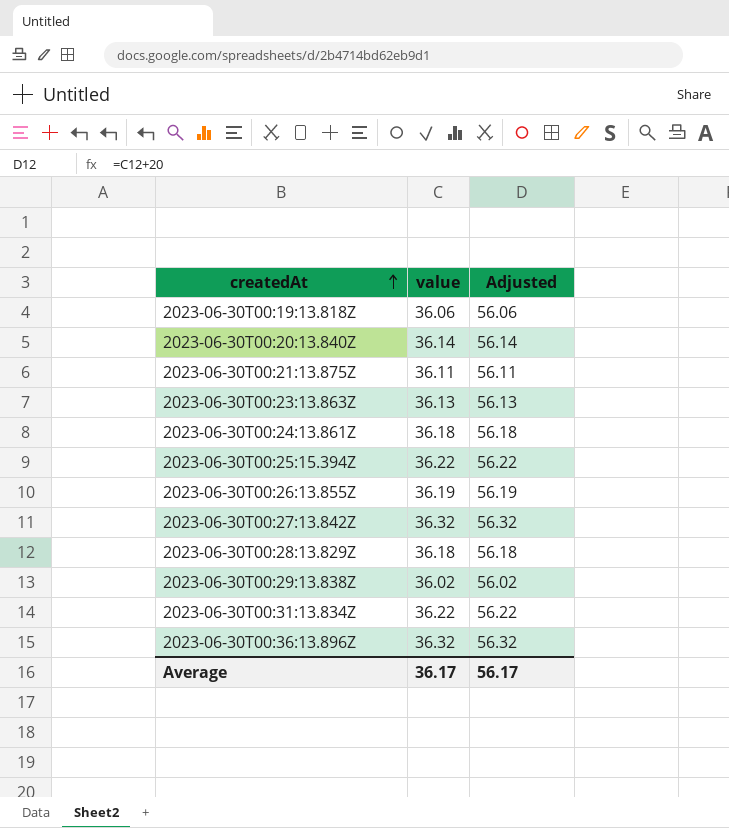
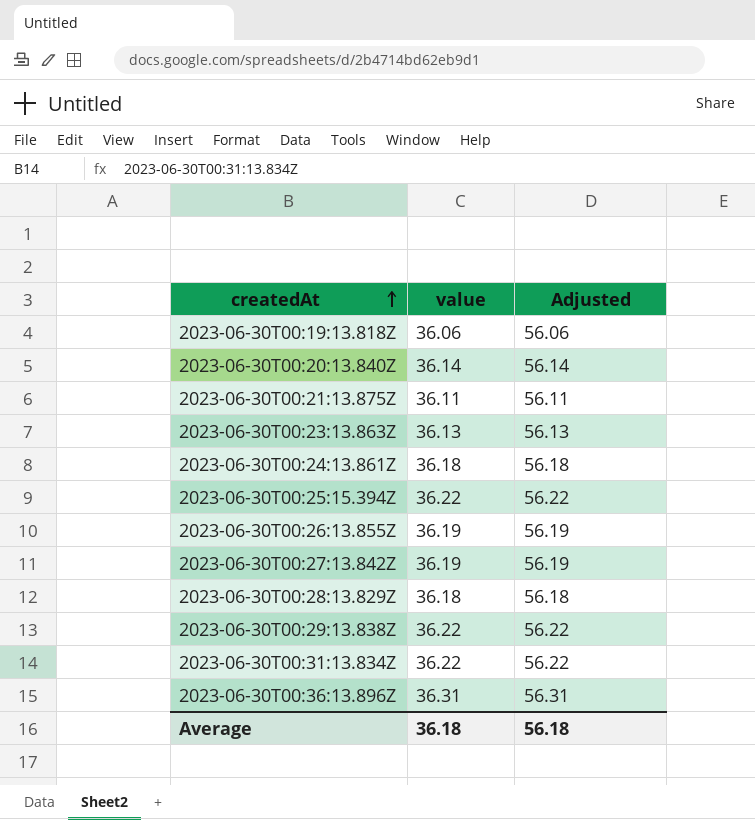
2023-06-30T00:27:13.842Z | value: 36.32 -> 36.19
2023-06-30T00:27:13.842Z | Adjusted: 56.32 -> 56.19
2023-06-30T00:29:13.838Z | value: 36.02 -> 36.22
2023-06-30T00:29:13.838Z | Adjusted: 56.02 -> 56.22
2023-06-30T00:36:13.896Z | value: 36.32 -> 36.31
2023-06-30T00:36:13.896Z | Adjusted: 56.32 -> 56.31
Average | value: 36.17 -> 36.18
Average | Adjusted: 56.17 -> 56.18

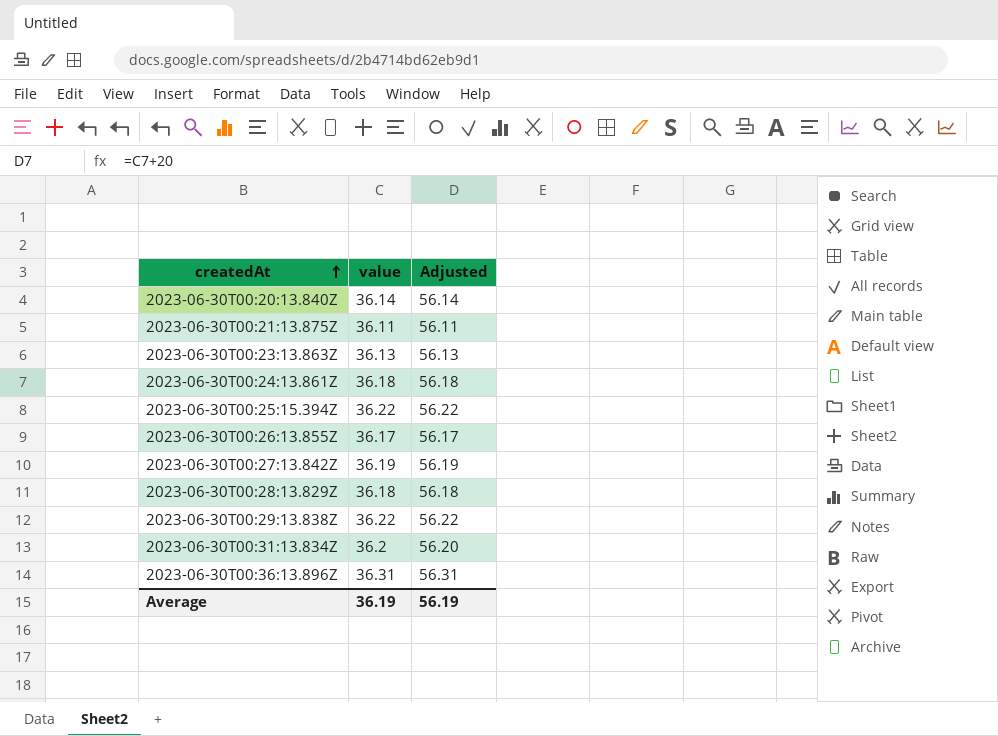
row 2023-06-30T00:19:13.818Z: 36.06 | 56.06 -> none
2023-06-30T00:26:13.855Z | value: 36.19 -> 36.17
2023-06-30T00:26:13.855Z | Adjusted: 56.19 -> 56.17
2023-06-30T00:31:13.834Z | value: 36.22 -> 36.2
2023-06-30T00:31:13.834Z | Adjusted: 56.22 -> 56.20
Average | value: 36.18 -> 36.19
Average | Adjusted: 56.18 -> 56.19

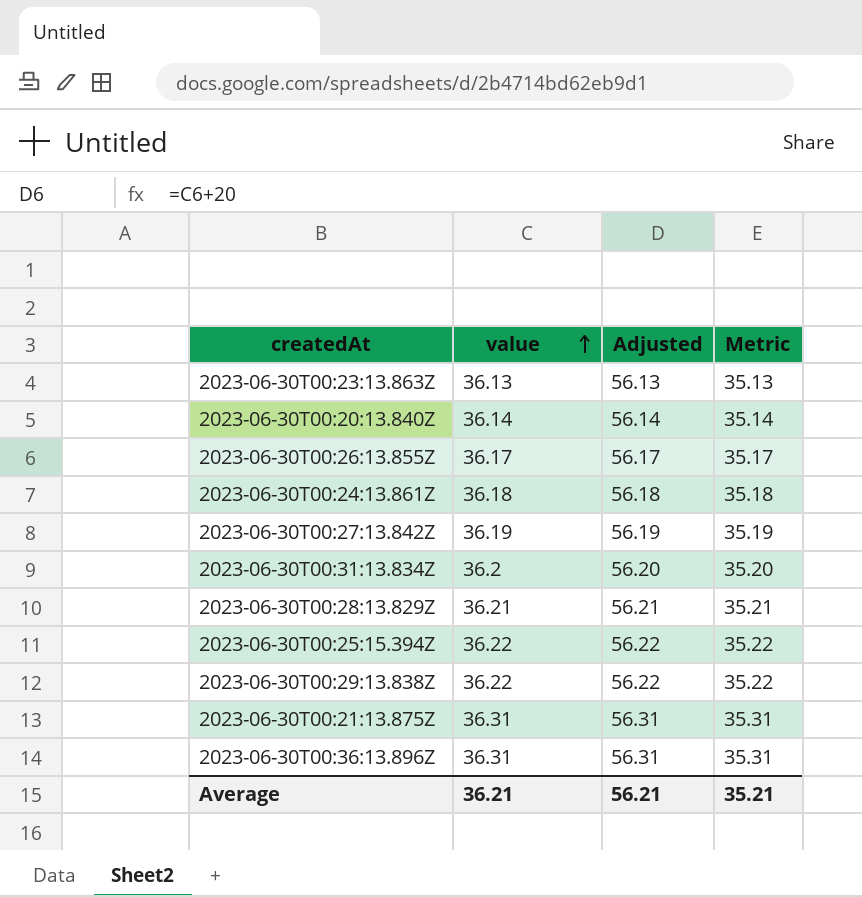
row order: createdAt ascending -> value ascending
column Metric | formula: none -> [value] - 1
2023-06-30T00:28:13.829Z | value: 36.18 -> 36.21
2023-06-30T00:28:13.829Z | Adjusted: 56.18 -> 56.21
2023-06-30T00:21:13.875Z | value: 36.11 -> 36.31
2023-06-30T00:21:13.875Z | Adjusted: 56.11 -> 56.31
Average | value: 36.19 -> 36.21
Average | Adjusted: 56.19 -> 56.21

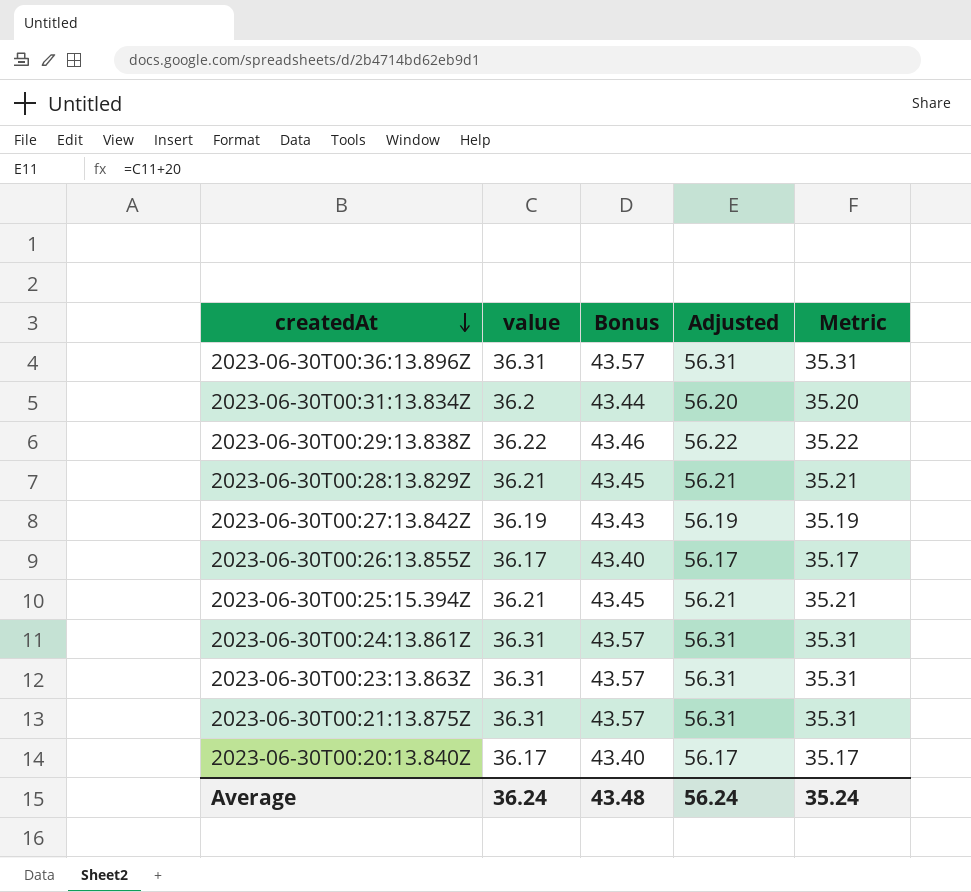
row order: value ascending -> createdAt descending
column Bonus | formula: none -> [value] * 1.2
2023-06-30T00:25:15.394Z | value: 36.22 -> 36.21
2023-06-30T00:25:15.394Z | Adjusted: 56.22 -> 56.21
2023-06-30T00:25:15.394Z | Metric: 35.22 -> 35.21
2023-06-30T00:24:13.861Z | value: 36.18 -> 36.31
2023-06-30T00:24:13.861Z | Adjusted: 56.18 -> 56.31
2023-06-30T00:24:13.861Z | Metric: 35.18 -> 35.31
2023-06-30T00:23:13.863Z | value: 36.13 -> 36.31
2023-06-30T00:23:13.863Z | Adjusted: 56.13 -> 56.31
2023-06-30T00:23:13.863Z | Metric: 35.13 -> 35.31
2023-06-30T00:20:13.840Z | value: 36.14 -> 36.17
2023-06-30T00:20:13.840Z | Adjusted: 56.14 -> 56.17
2023-06-30T00:20:13.840Z | Metric: 35.14 -> 35.17
Average | value: 36.21 -> 36.24
Average | Adjusted: 56.21 -> 56.24
Average | Metric: 35.21 -> 35.24

